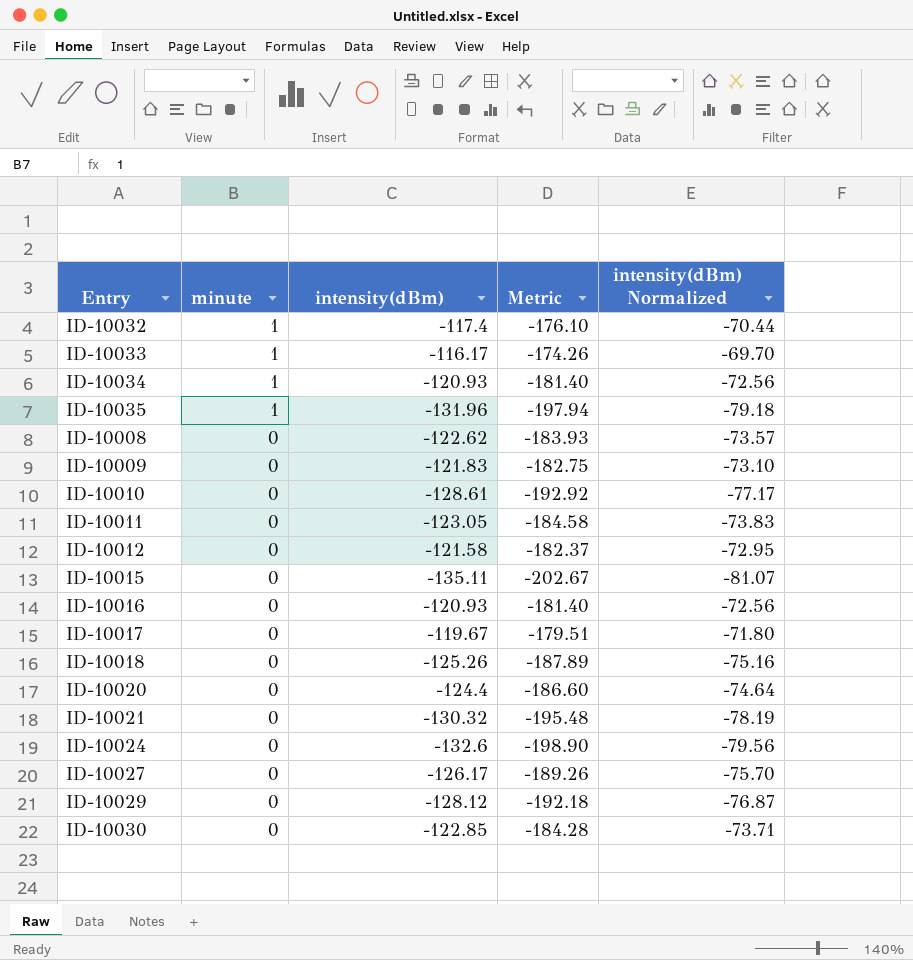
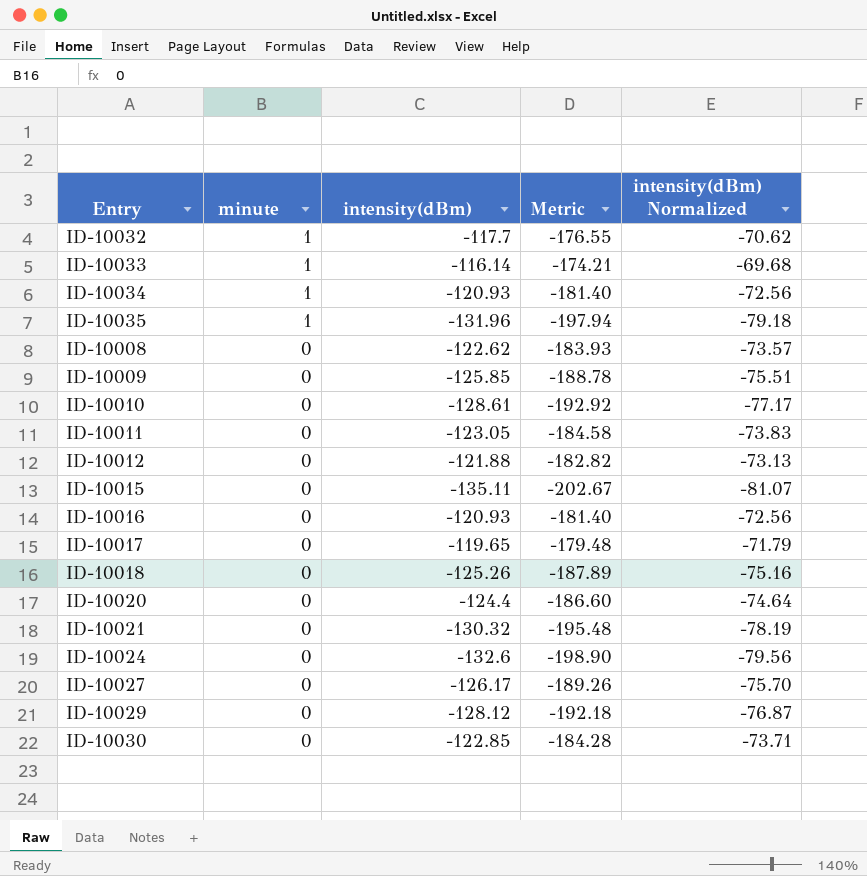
ID-10032 | intensity(dBm): -117.4 -> -117.7
ID-10032 | Metric: -176.10 -> -176.55
ID-10032 | intensity(dBm) Normalized: -70.44 -> -70.62
ID-10033 | intensity(dBm): -116.17 -> -116.14
ID-10033 | Metric: -174.26 -> -174.21
ID-10033 | intensity(dBm) Normalized: -69.70 -> -69.68
ID-10009 | intensity(dBm): -121.83 -> -125.85
ID-10009 | Metric: -182.75 -> -188.78
ID-10009 | intensity(dBm) Normalized: -73.10 -> -75.51
ID-10012 | intensity(dBm): -121.58 -> -121.88
ID-10012 | Metric: -182.37 -> -182.82
ID-10012 | intensity(dBm) Normalized: -72.95 -> -73.13
ID-10017 | intensity(dBm): -119.67 -> -119.65
ID-10017 | Metric: -179.51 -> -179.48
ID-10017 | intensity(dBm) Normalized: -71.80 -> -71.79

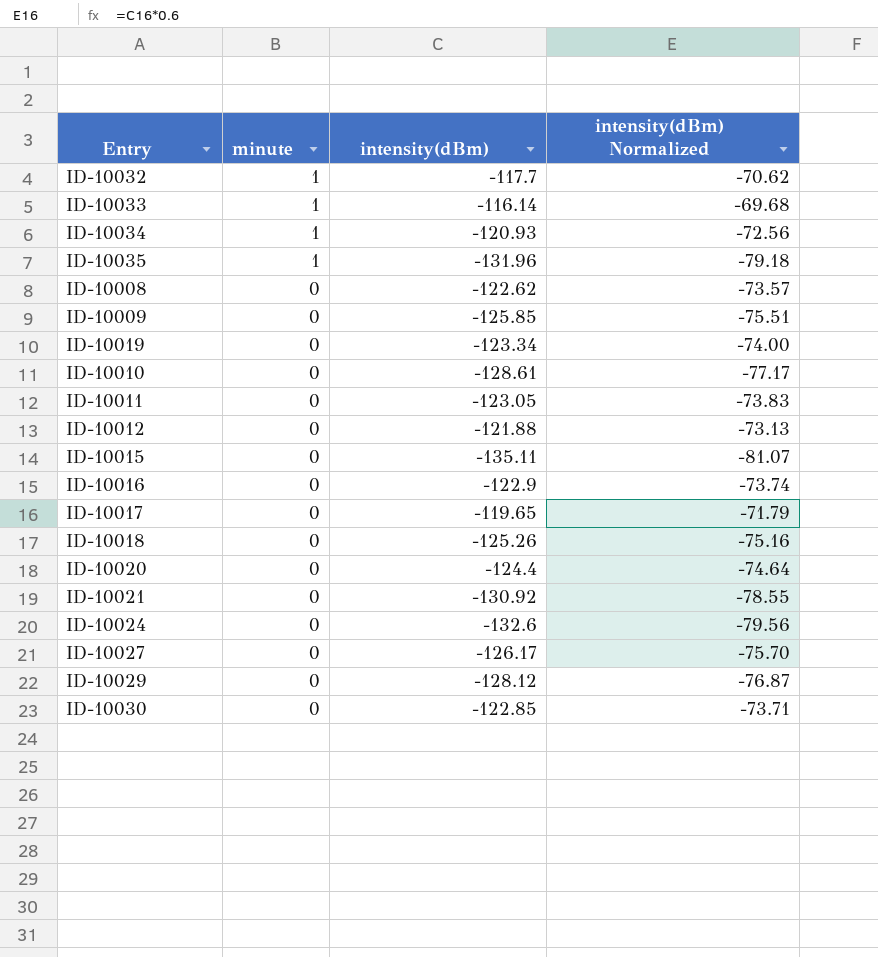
column Metric | formula: [intensity(dBm)] * 1.5 -> none
row ID-10019: none -> 0 | -123.34 | -74.00
ID-10016 | intensity(dBm): -120.93 -> -122.9
ID-10016 | intensity(dBm) Normalized: -72.56 -> -73.74
ID-10021 | intensity(dBm): -130.32 -> -130.92
ID-10021 | intensity(dBm) Normalized: -78.19 -> -78.55

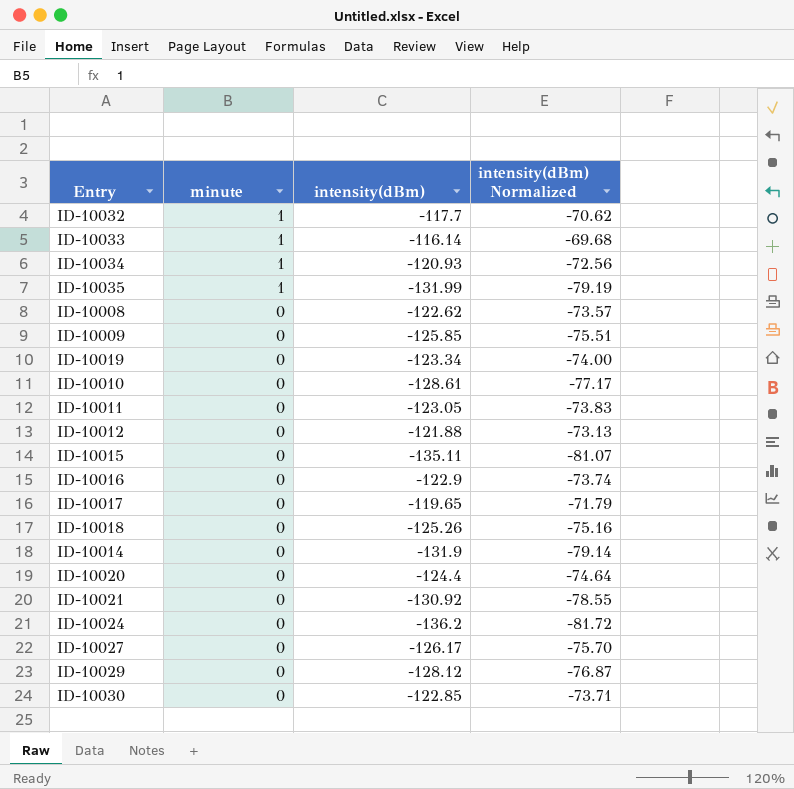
ID-10035 | intensity(dBm): -131.96 -> -131.99
ID-10035 | intensity(dBm) Normalized: -79.18 -> -79.19
row ID-10014: none -> 0 | -131.9 | -79.14
ID-10024 | intensity(dBm): -132.6 -> -136.2
ID-10024 | intensity(dBm) Normalized: -79.56 -> -81.72

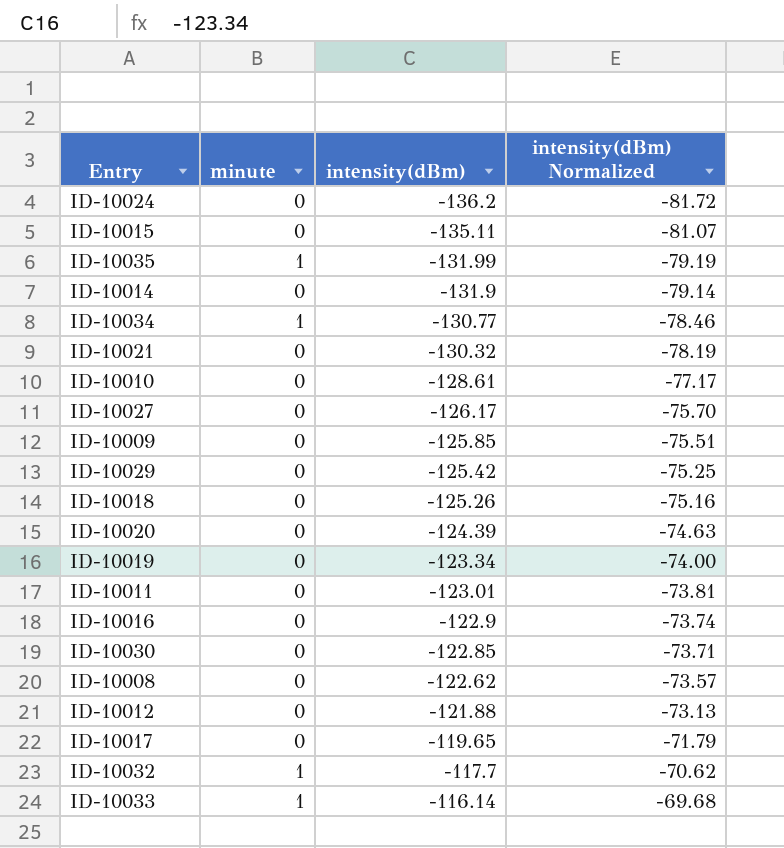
row order: minute descending -> intensity(dBm) ascending
ID-10034 | intensity(dBm): -120.93 -> -130.77
ID-10034 | intensity(dBm) Normalized: -72.56 -> -78.46
ID-10021 | intensity(dBm): -130.92 -> -130.32
ID-10021 | intensity(dBm) Normalized: -78.55 -> -78.19
ID-10029 | intensity(dBm): -128.12 -> -125.42
ID-10029 | intensity(dBm) Normalized: -76.87 -> -75.25
ID-10020 | intensity(dBm): -124.4 -> -124.39
ID-10020 | intensity(dBm) Normalized: -74.64 -> -74.63
ID-10011 | intensity(dBm): -123.05 -> -123.01
ID-10011 | intensity(dBm) Normalized: -73.83 -> -73.81

